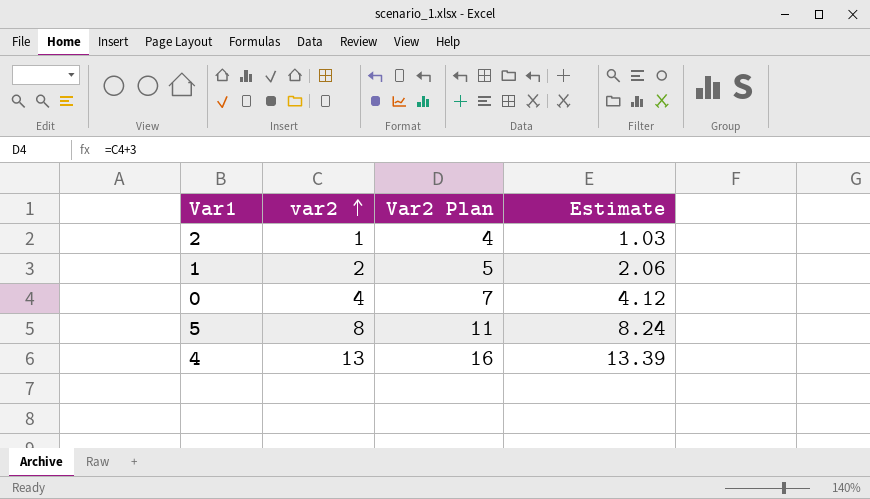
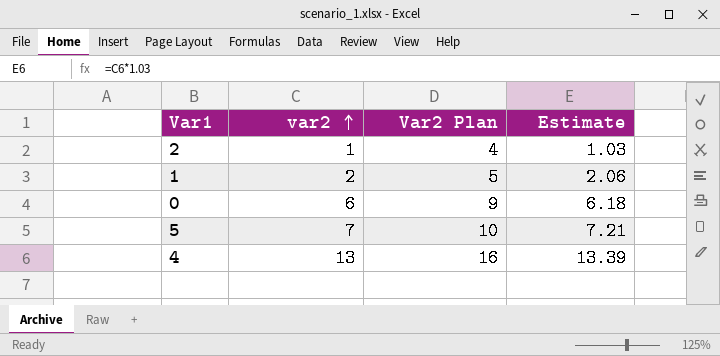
0 | var2: 4 -> 6
0 | Var2 Plan: 7 -> 9
0 | Estimate: 4.12 -> 6.18
5 | var2: 8 -> 7
5 | Var2 Plan: 11 -> 10
5 | Estimate: 8.24 -> 7.21

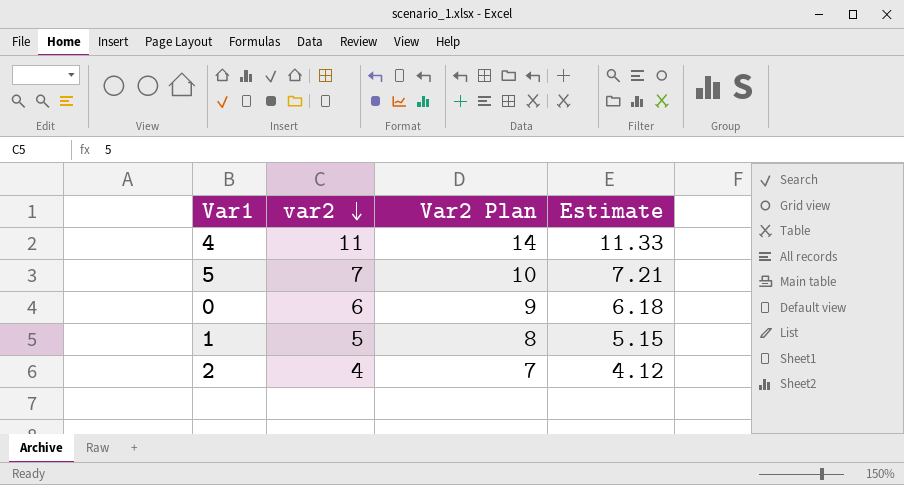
row order: var2 ascending -> var2 descending
4 | var2: 13 -> 11
4 | Var2 Plan: 16 -> 14
4 | Estimate: 13.39 -> 11.33
1 | var2: 2 -> 5
1 | Var2 Plan: 5 -> 8
1 | Estimate: 2.06 -> 5.15
2 | var2: 1 -> 4
2 | Var2 Plan: 4 -> 7
2 | Estimate: 1.03 -> 4.12

